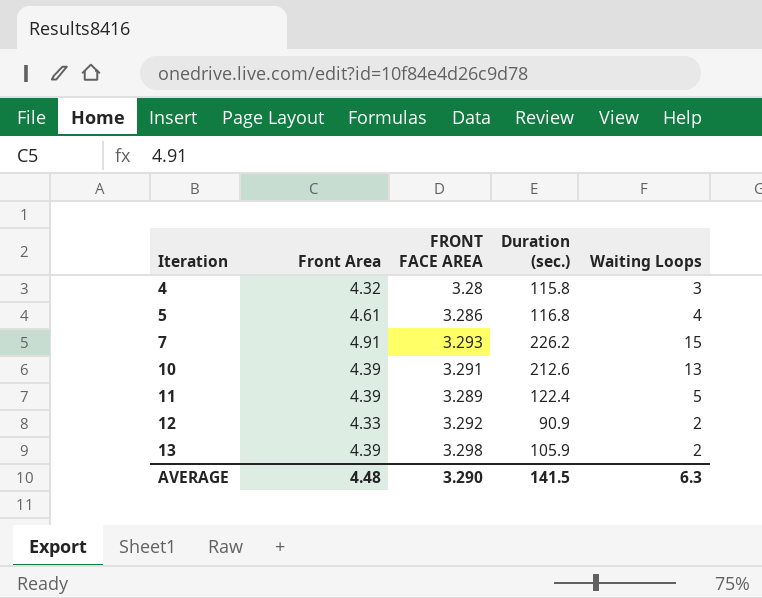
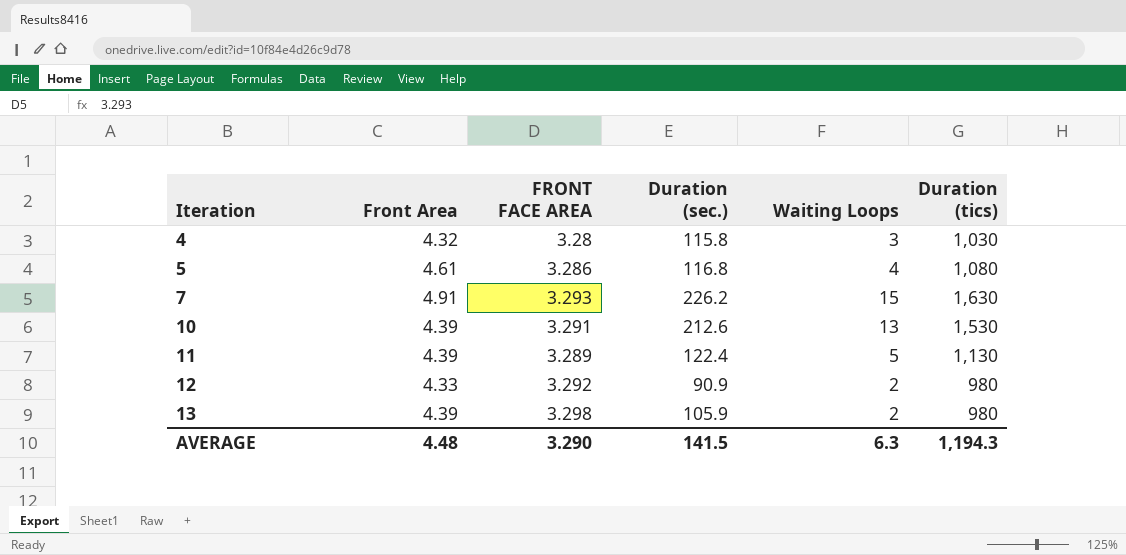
column Duration (tics) | position: none -> 6

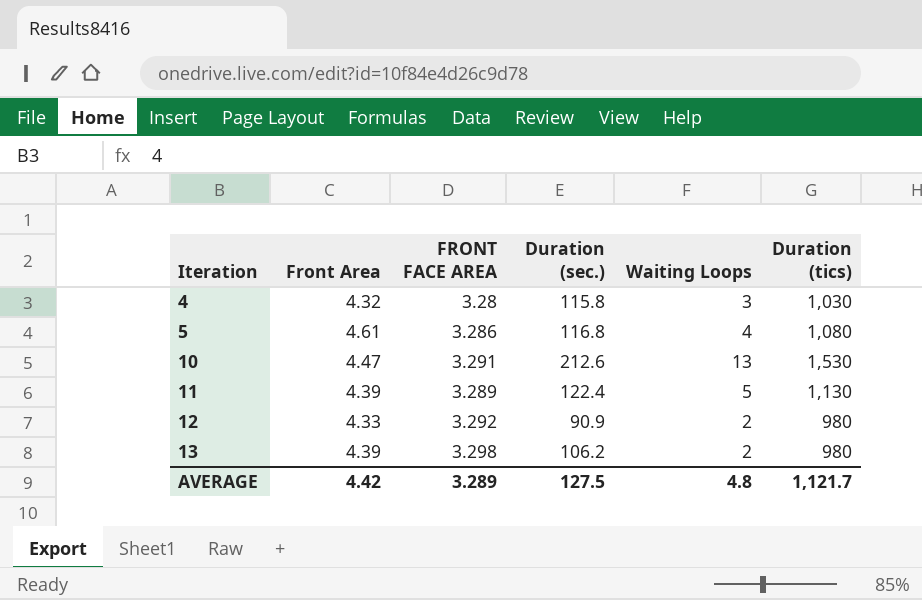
row 7: 4.91 | 3.293 | 226.2 | 15 | 1,630 -> none
10 | Front Area: 4.39 -> 4.47
13 | Duration (sec.): 105.9 -> 106.2
AVERAGE | Front Area: 4.48 -> 4.42
AVERAGE | FRONT FACE AREA: 3.290 -> 3.289
AVERAGE | Duration (sec.): 141.5 -> 127.5
AVERAGE | Waiting Loops: 6.3 -> 4.8
AVERAGE | Duration (tics): 1,194.3 -> 1,121.7

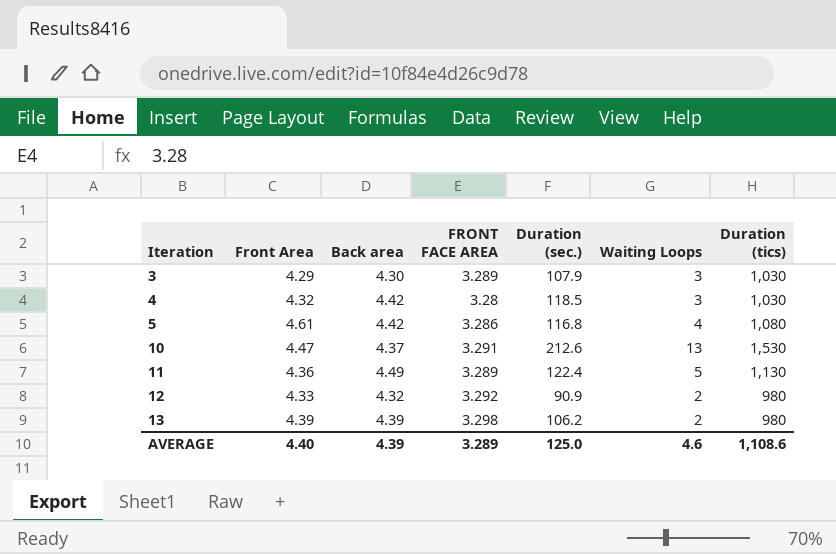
column Back area | position: none -> 3
row 3: none -> 4.29 | 4.30 | 3.289 | 107.9 | 3 | 1,030
4 | Duration (sec.): 115.8 -> 118.5
11 | Front Area: 4.39 -> 4.36
AVERAGE | Front Area: 4.42 -> 4.40
AVERAGE | Duration (sec.): 127.5 -> 125.0
AVERAGE | Waiting Loops: 4.8 -> 4.6
AVERAGE | Duration (tics): 1,121.7 -> 1,108.6

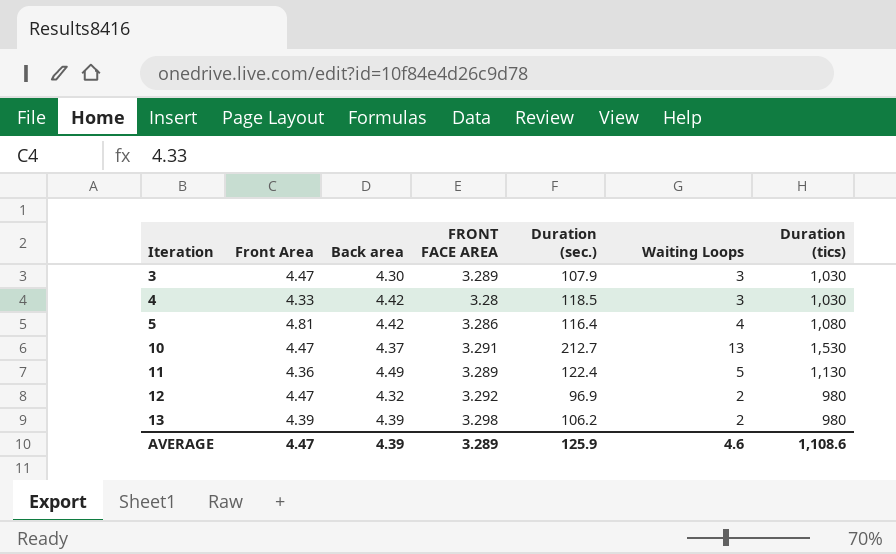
3 | Front Area: 4.29 -> 4.47
4 | Front Area: 4.32 -> 4.33
5 | Front Area: 4.61 -> 4.81
5 | Duration (sec.): 116.8 -> 116.4
10 | Duration (sec.): 212.6 -> 212.7
12 | Front Area: 4.33 -> 4.47
12 | Duration (sec.): 90.9 -> 96.9
AVERAGE | Front Area: 4.40 -> 4.47
AVERAGE | Duration (sec.): 125.0 -> 125.9

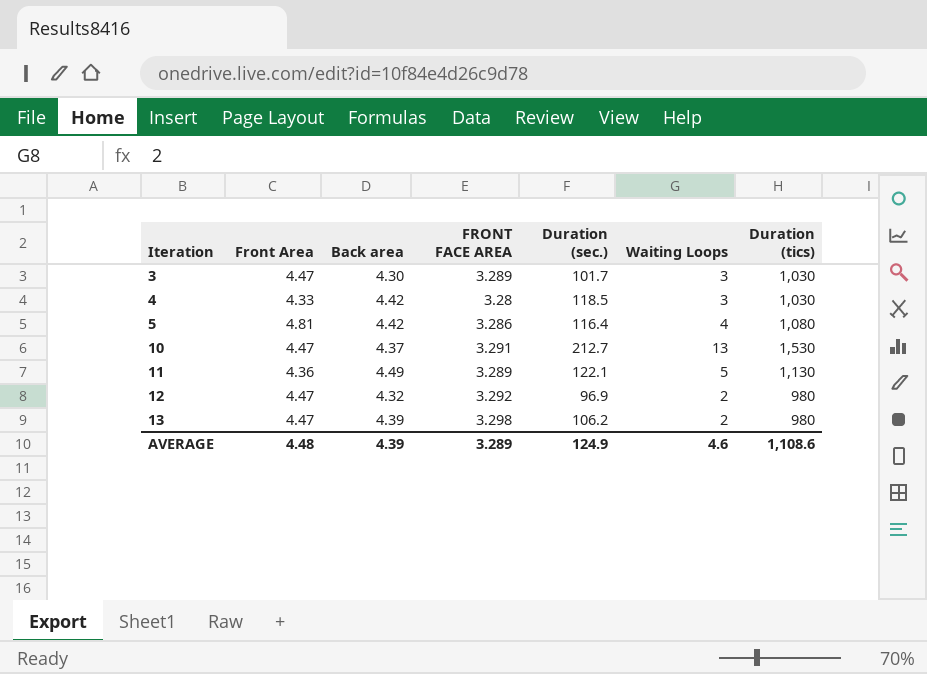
3 | Duration (sec.): 107.9 -> 101.7
11 | Duration (sec.): 122.4 -> 122.1
13 | Front Area: 4.39 -> 4.47
AVERAGE | Front Area: 4.47 -> 4.48
AVERAGE | Duration (sec.): 125.9 -> 124.9

